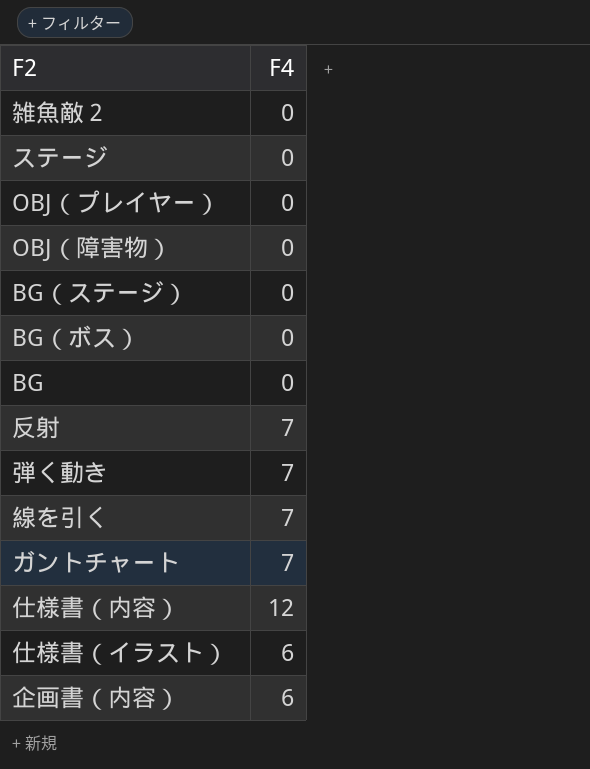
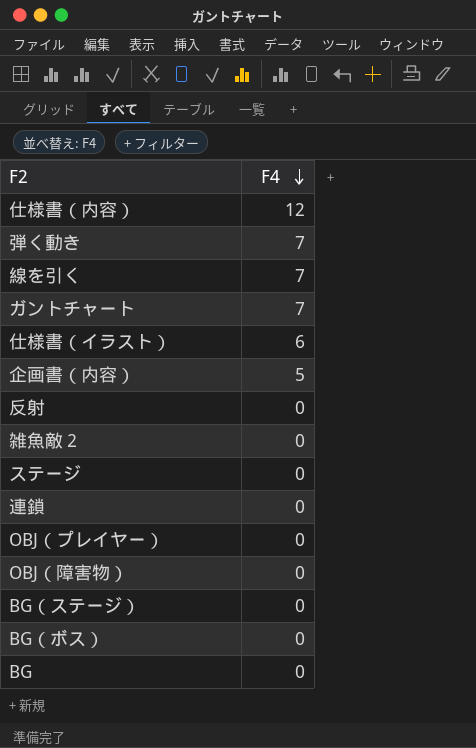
row order: none -> F4 descending
企画書（内容） | F4: 6 -> 5
反射 | F4: 7 -> 0
row 連鎖: none -> 0

